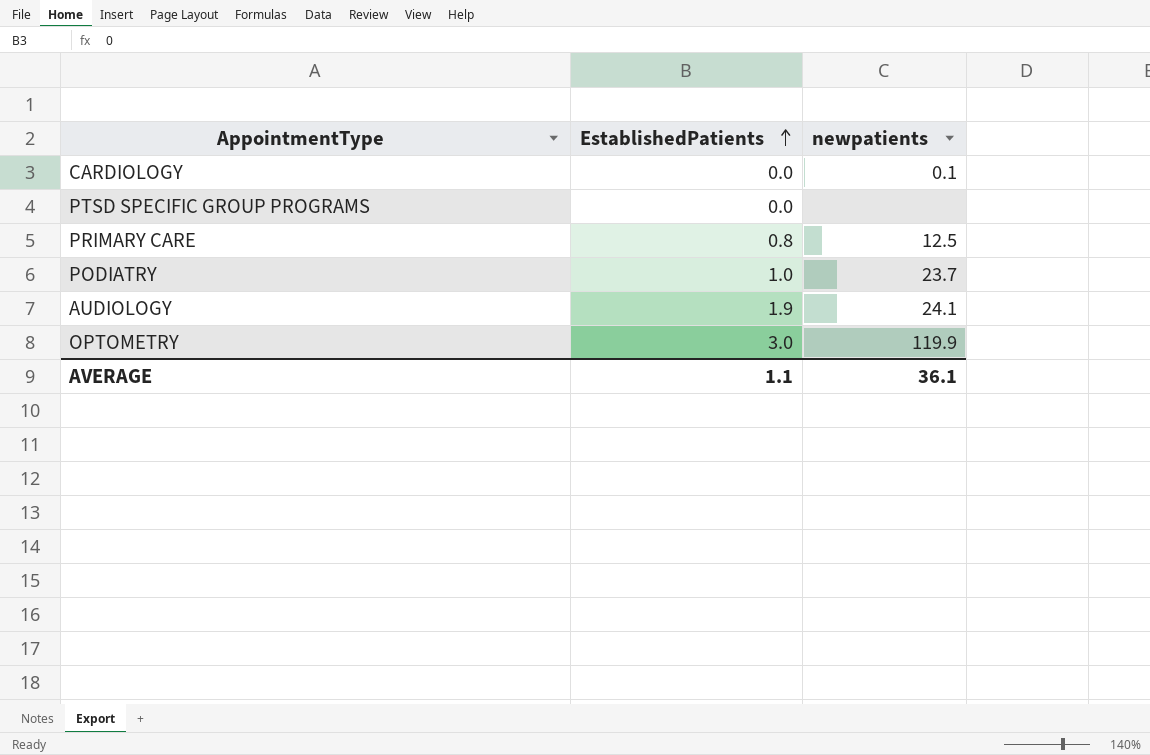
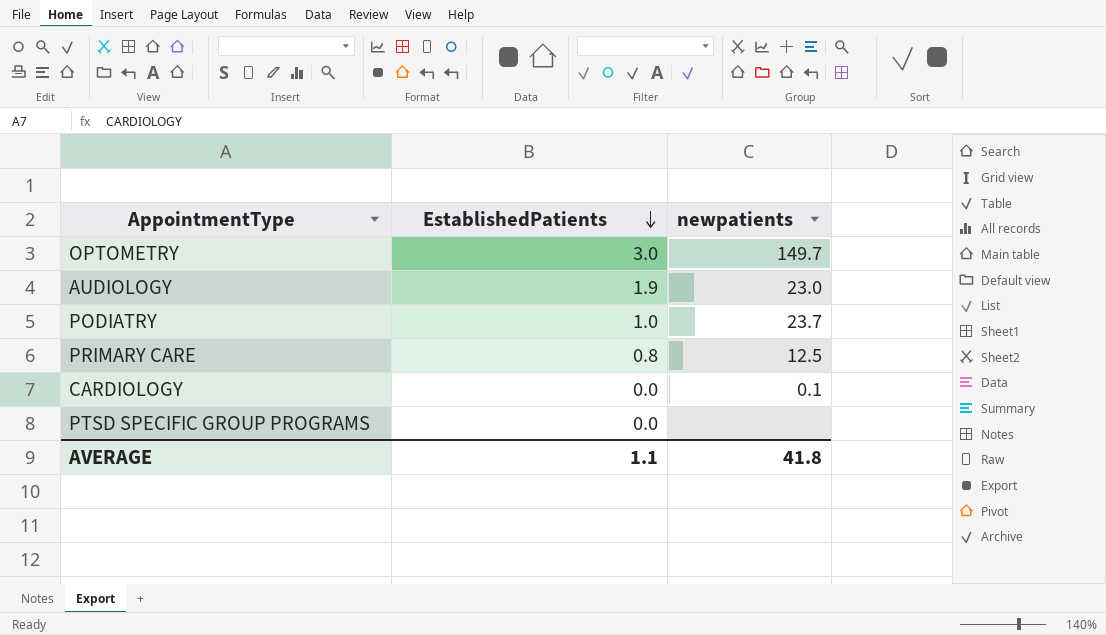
row order: EstablishedPatients ascending -> EstablishedPatients descending
OPTOMETRY | newpatients: 119.9 -> 149.7
AUDIOLOGY | newpatients: 24.1 -> 23.0
AVERAGE | newpatients: 36.1 -> 41.8

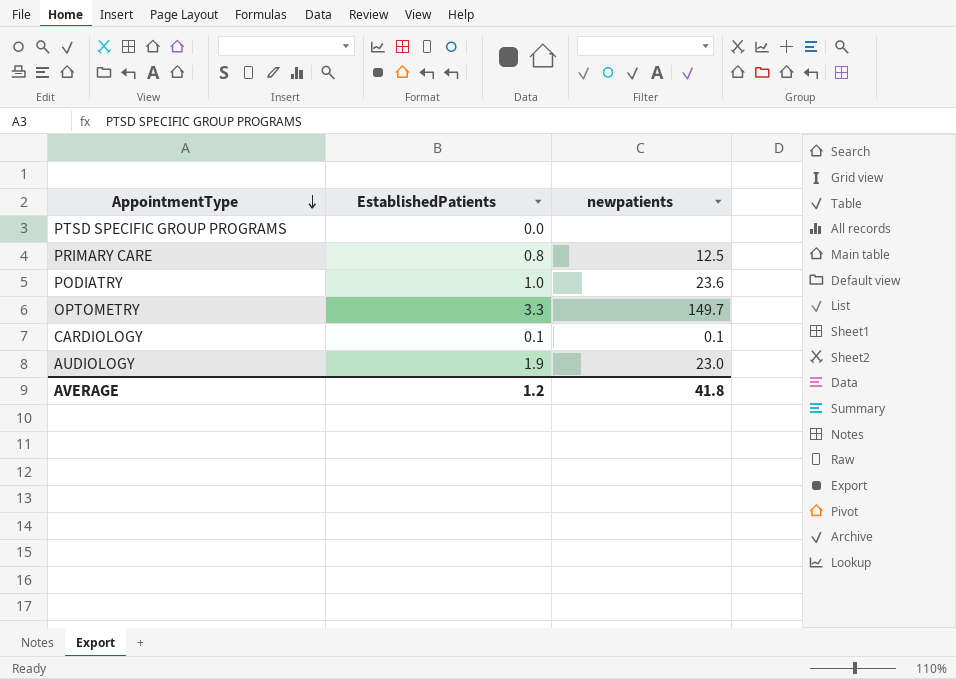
row order: EstablishedPatients descending -> AppointmentType descending
PODIATRY | newpatients: 23.7 -> 23.6
OPTOMETRY | EstablishedPatients: 3.0 -> 3.3
CARDIOLOGY | EstablishedPatients: 0.0 -> 0.1
AVERAGE | EstablishedPatients: 1.1 -> 1.2

